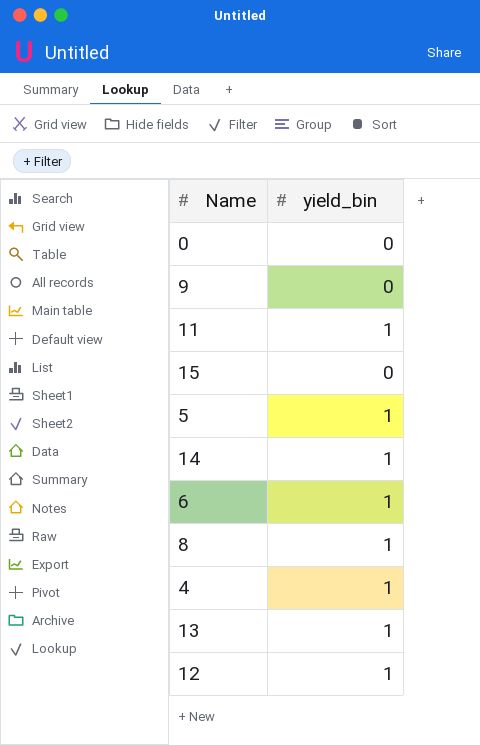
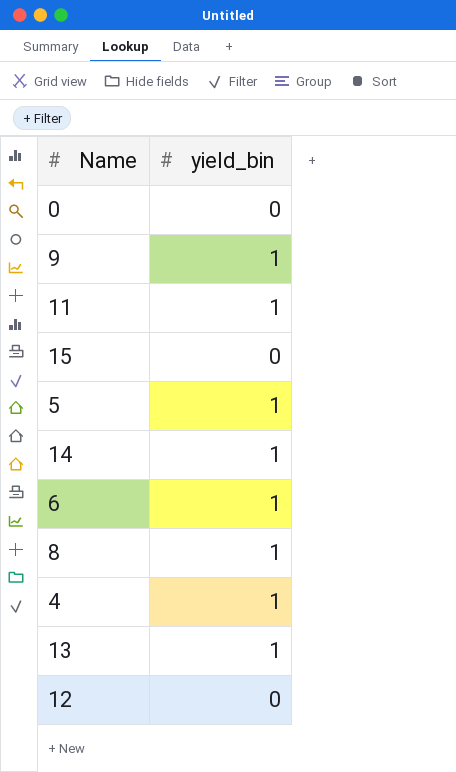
9 | yield_bin: 0 -> 1
12 | yield_bin: 1 -> 0

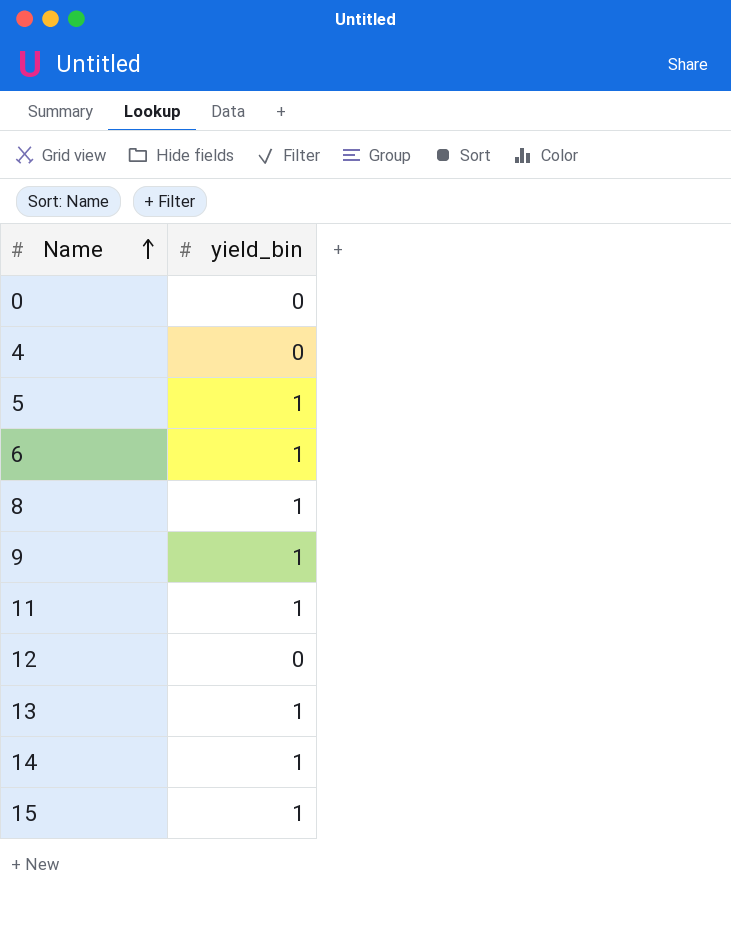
row order: none -> Name ascending
4 | yield_bin: 1 -> 0
15 | yield_bin: 0 -> 1

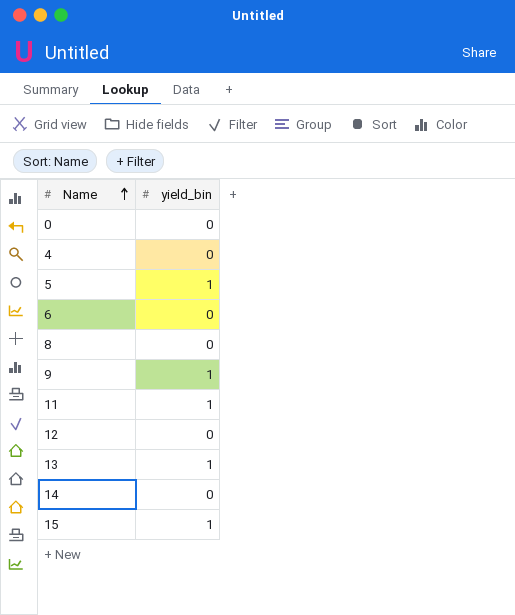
6 | yield_bin: 1 -> 0
8 | yield_bin: 1 -> 0
14 | yield_bin: 1 -> 0

